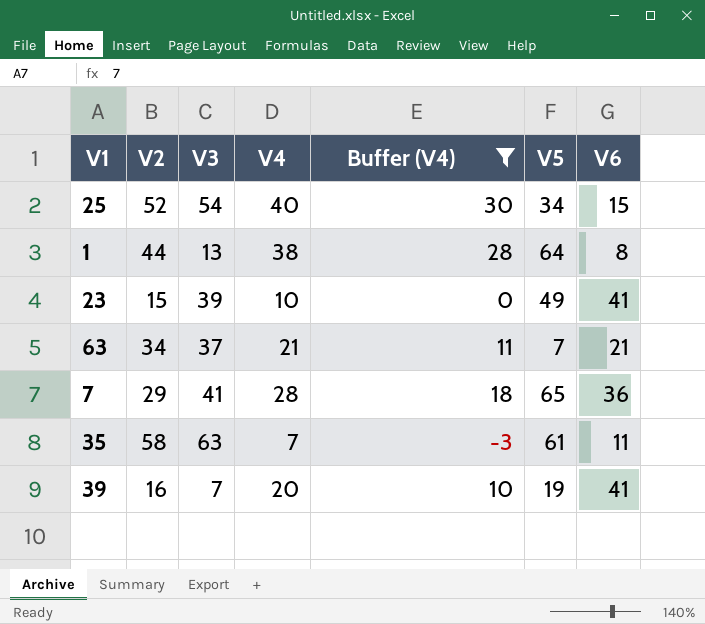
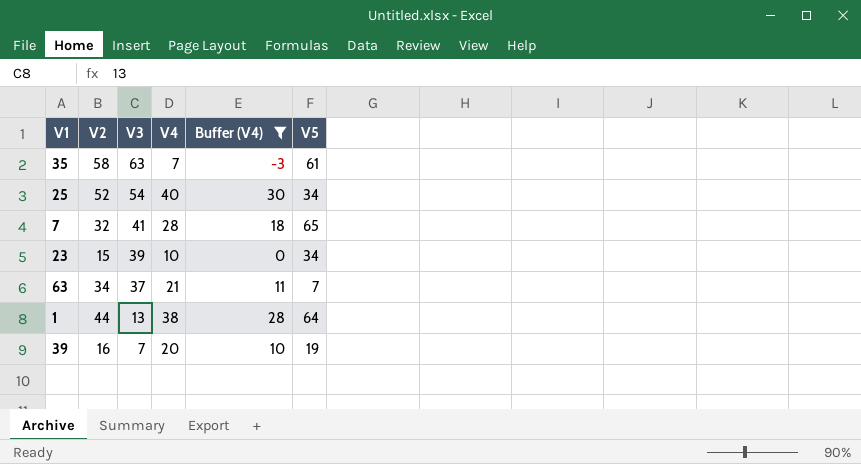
row order: none -> V3 descending
column V6 | position: 7 -> none
7 | V2: 29 -> 32
23 | V5: 49 -> 34

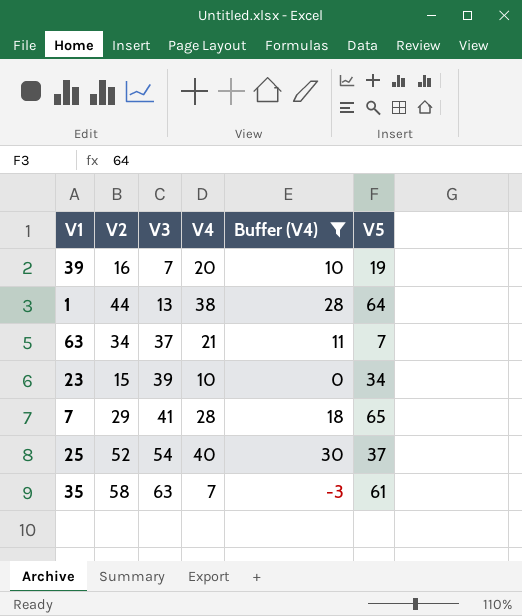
row order: V3 descending -> V3 ascending
7 | V2: 32 -> 29
25 | V5: 34 -> 37

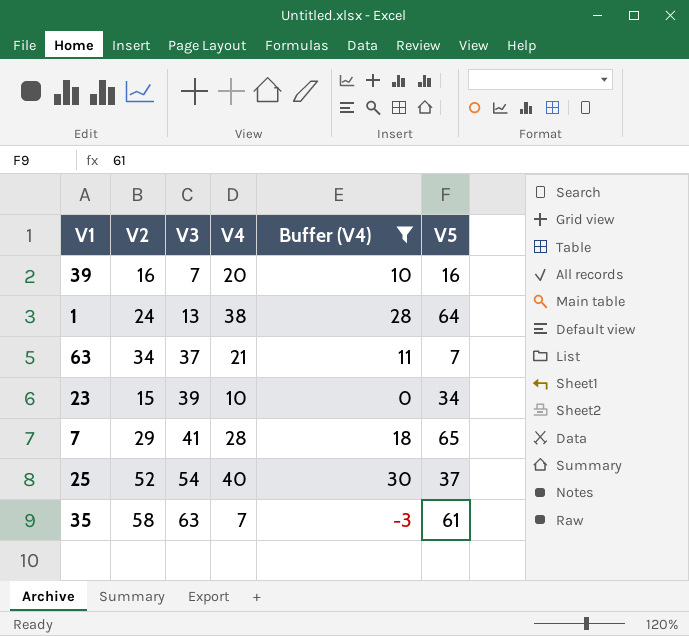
39 | V5: 19 -> 16
1 | V2: 44 -> 24

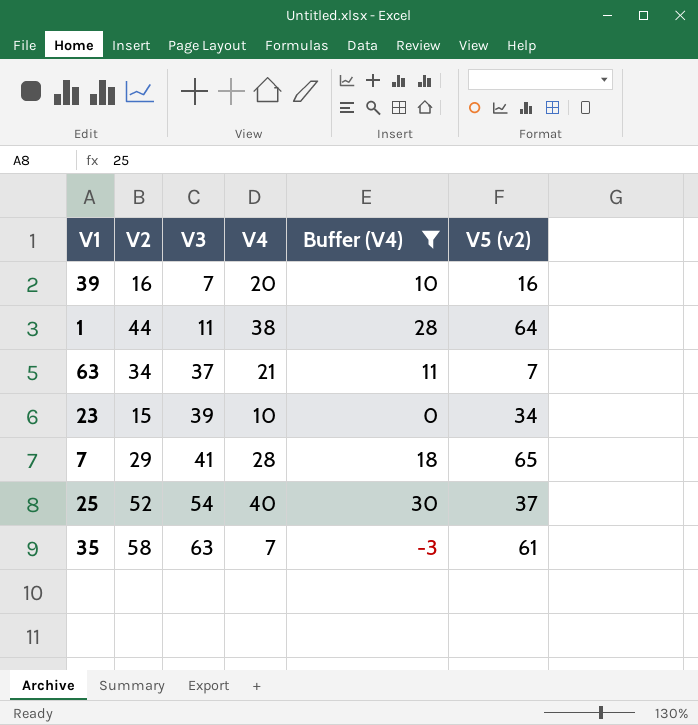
column name: V5 -> V5 (v2)
1 | V2: 24 -> 44
1 | V3: 13 -> 11

